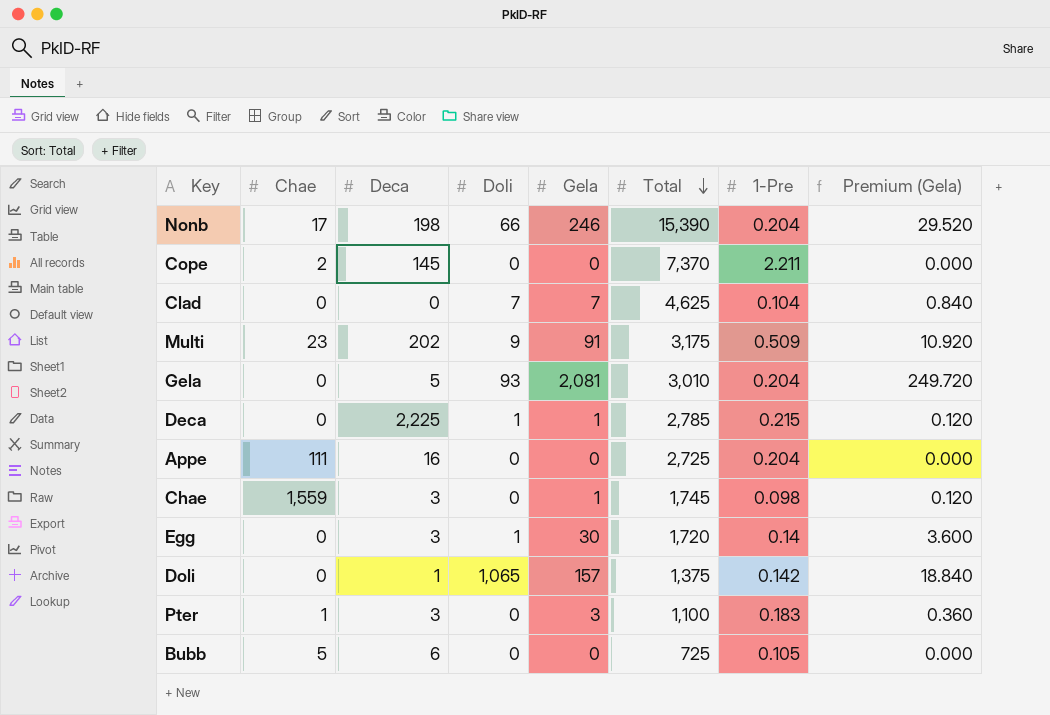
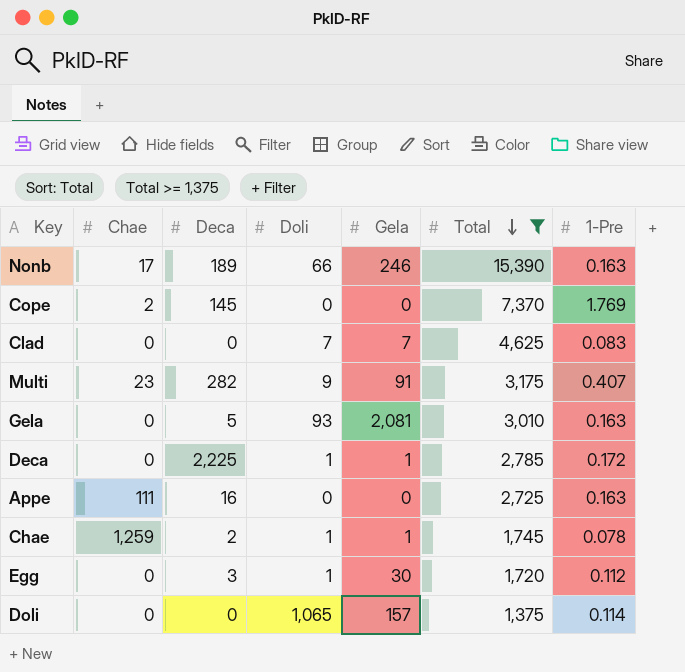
filter: none -> Total >= 1,375
column Premium (Gela) | formula: [Gela] * 0.12 -> none
Nonb | Deca: 198 -> 189
Nonb | 1-Pre: 0.204 -> 0.163
Cope | 1-Pre: 2.211 -> 1.769
Clad | 1-Pre: 0.104 -> 0.083
Multi | Deca: 202 -> 282
Multi | 1-Pre: 0.509 -> 0.407
Gela | 1-Pre: 0.204 -> 0.163
Deca | 1-Pre: 0.215 -> 0.172
Appe | 1-Pre: 0.204 -> 0.163
Chae | Chae: 1,559 -> 1,259
Chae | Deca: 3 -> 2
Chae | Doli: 0 -> 1
Chae | 1-Pre: 0.098 -> 0.078
Egg | 1-Pre: 0.14 -> 0.112
Doli | Deca: 1 -> 0
Doli | 1-Pre: 0.142 -> 0.114

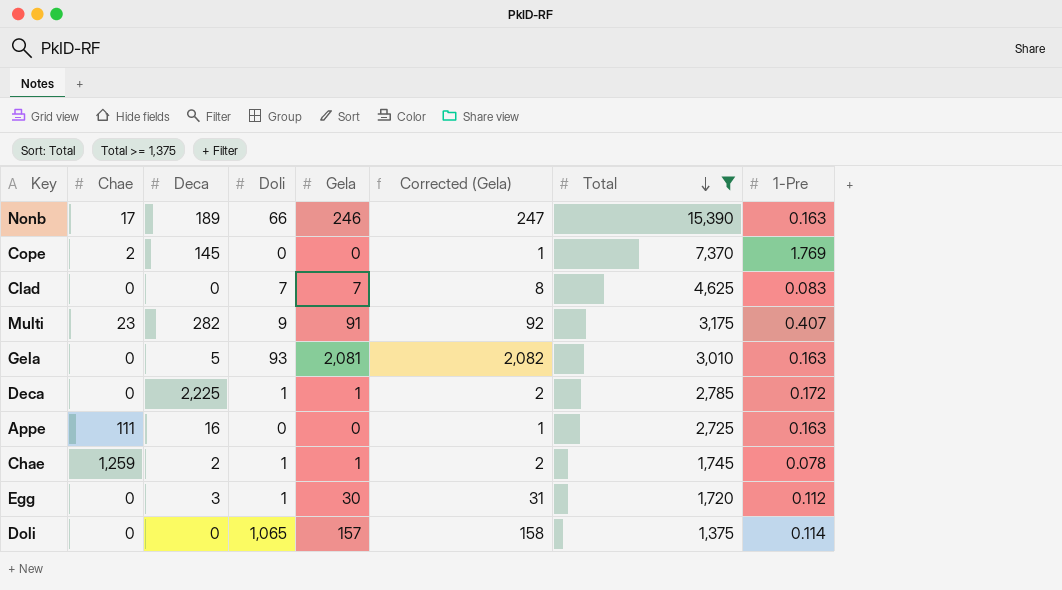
column Corrected (Gela) | formula: none -> [Gela] + 1

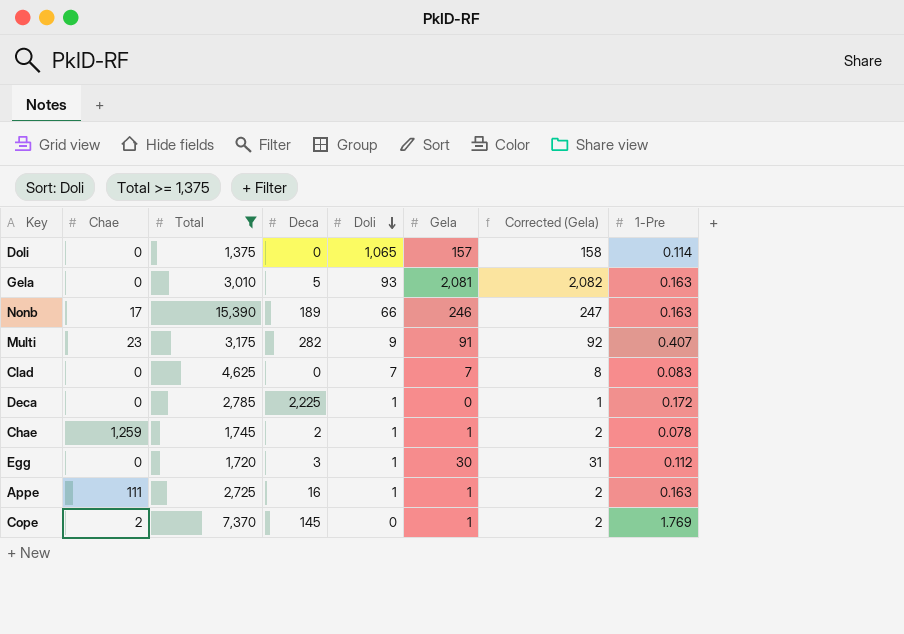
row order: Total descending -> Doli descending
column Total | position: 7 -> 3
Deca | Gela: 1 -> 0
Deca | Corrected (Gela): 2 -> 1
Appe | Doli: 0 -> 1
Appe | Gela: 0 -> 1
Appe | Corrected (Gela): 1 -> 2
Cope | Gela: 0 -> 1
Cope | Corrected (Gela): 1 -> 2

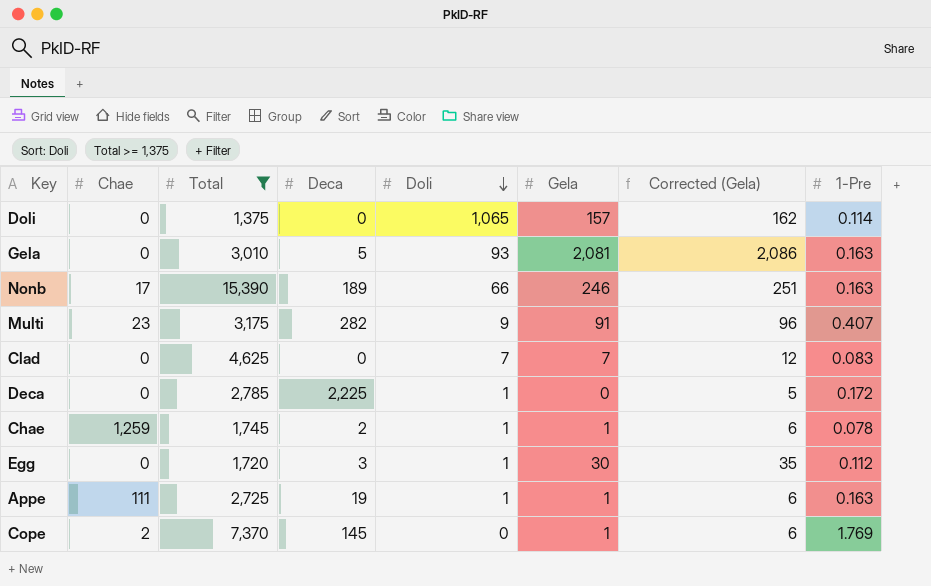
column Corrected (Gela) | formula: [Gela] + 1 -> [Gela] + 5
Appe | Deca: 16 -> 19

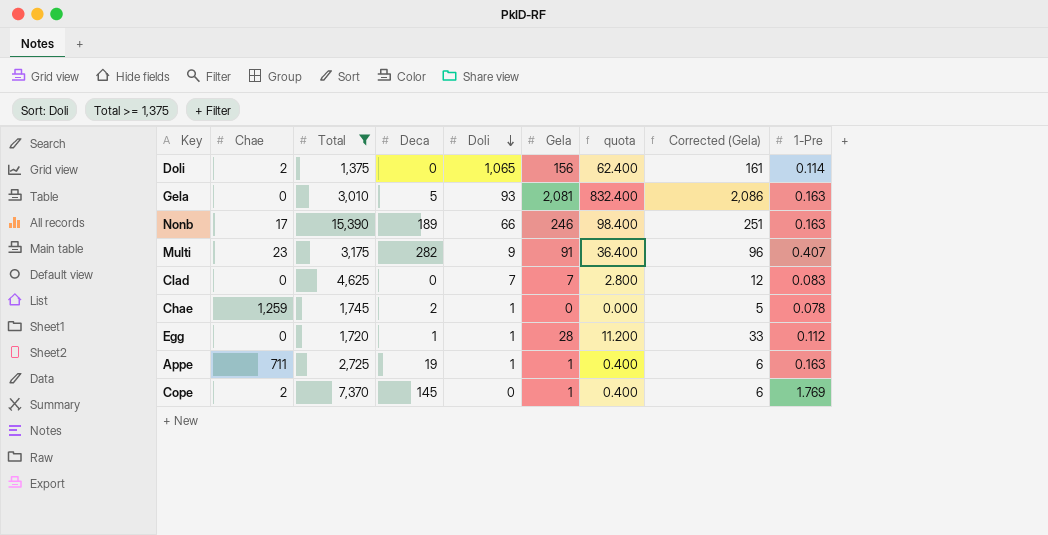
column quota | formula: none -> [Gela] * 0.4
row Deca: 0 | 2,785 | 2,225 | 1 | 0 | 5 | 0.172 -> none
Doli | Chae: 0 -> 2
Doli | Gela: 157 -> 156
Doli | Corrected (Gela): 162 -> 161
Chae | Gela: 1 -> 0
Chae | Corrected (Gela): 6 -> 5
Egg | Deca: 3 -> 1
Egg | Gela: 30 -> 28
Egg | Corrected (Gela): 35 -> 33
Appe | Chae: 111 -> 711

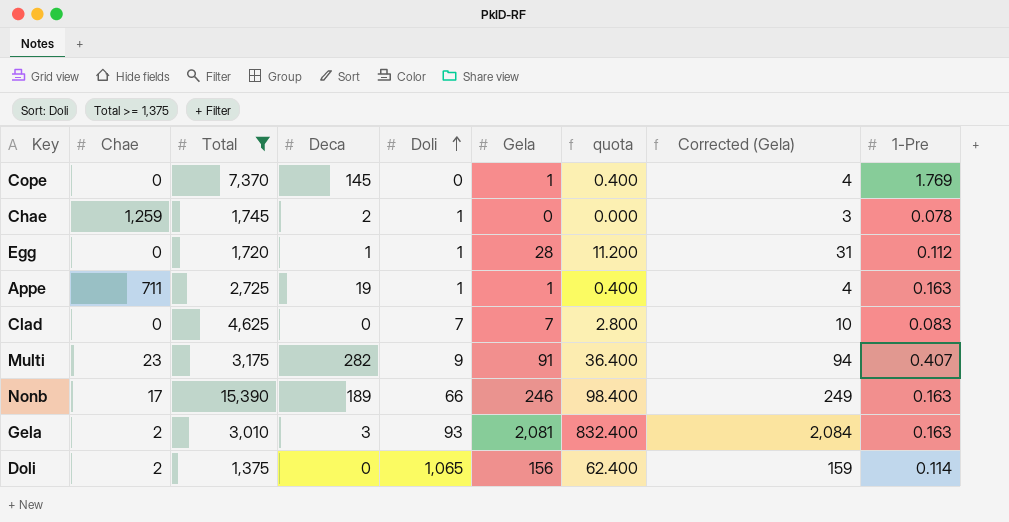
row order: Doli descending -> Doli ascending
column Corrected (Gela) | formula: [Gela] + 5 -> [Gela] + 3
Cope | Chae: 2 -> 0
Gela | Chae: 0 -> 2
Gela | Deca: 5 -> 3

